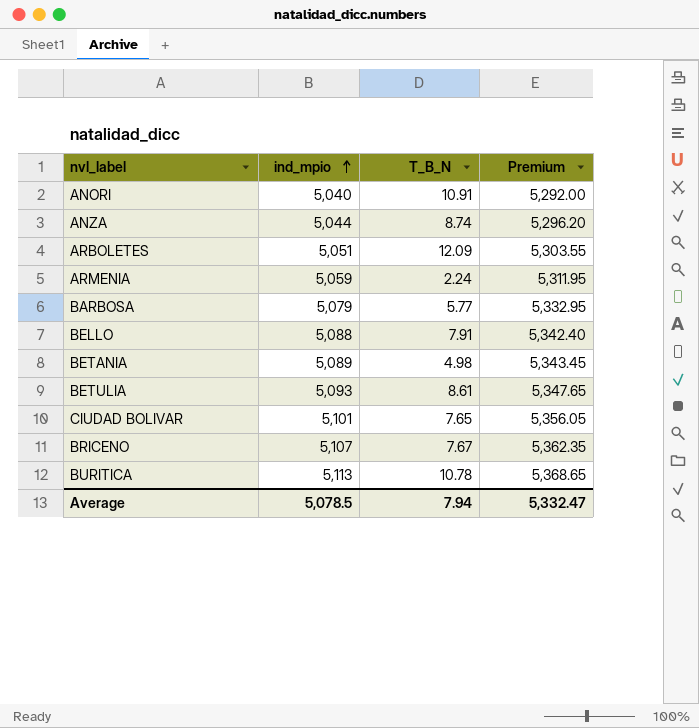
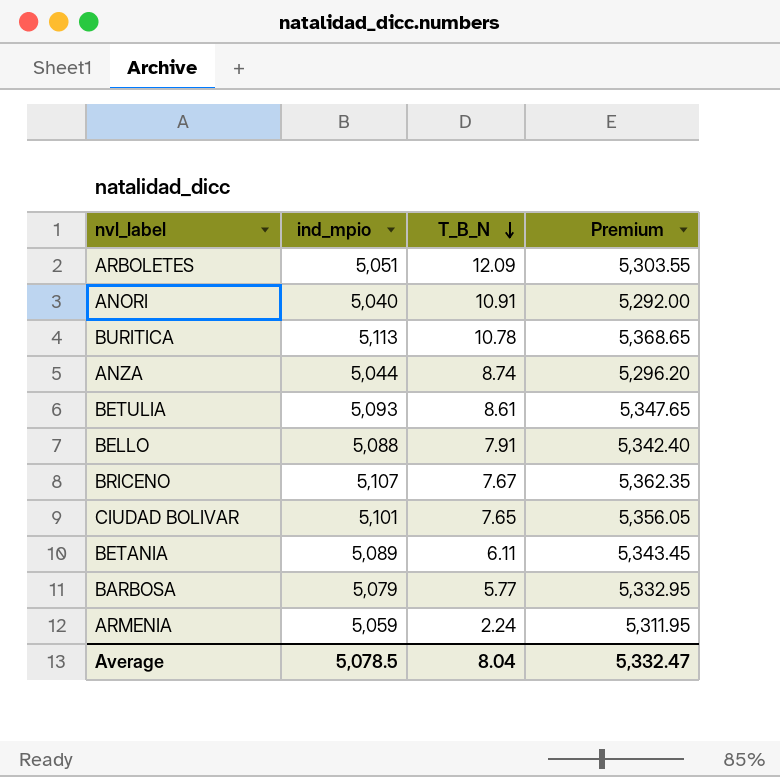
row order: ind_mpio ascending -> T_B_N descending
BETANIA | T_B_N: 4.98 -> 6.11
Average | T_B_N: 7.94 -> 8.04

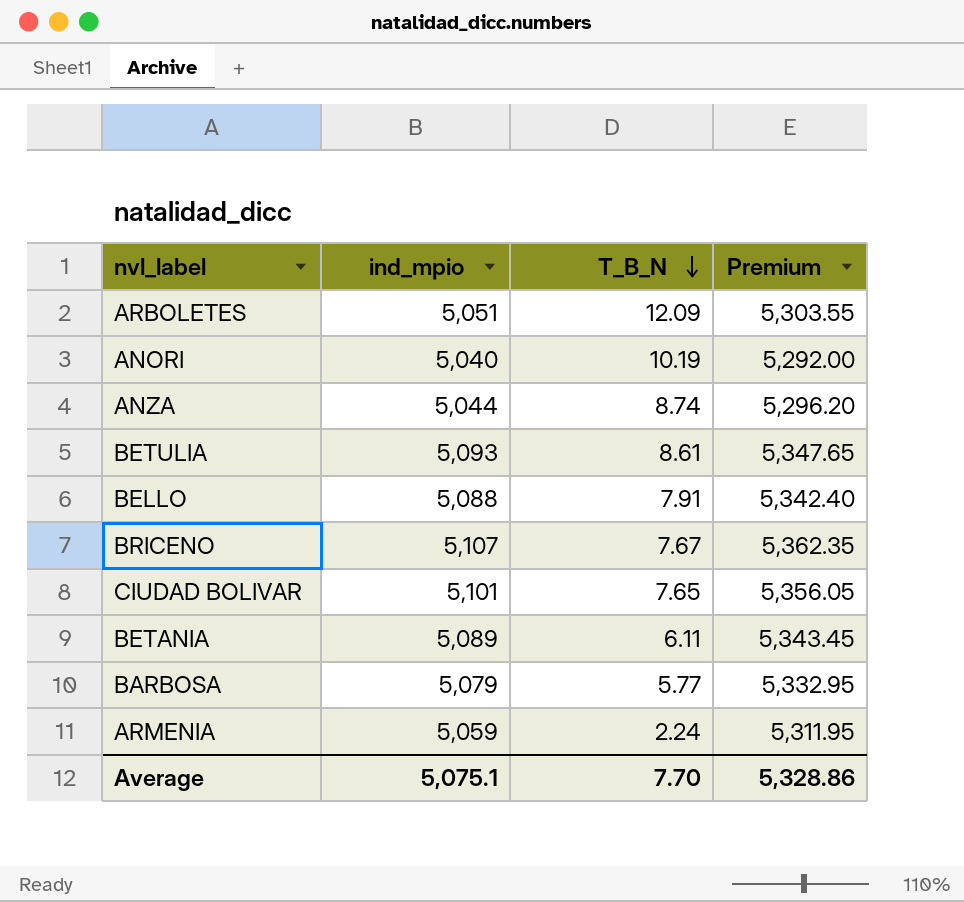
row BURITICA: 5,113 | 10.78 | 5,368.65 -> none
ANORI | T_B_N: 10.91 -> 10.19
Average | ind_mpio: 5,078.5 -> 5,075.1
Average | T_B_N: 8.04 -> 7.70
Average | Premium: 5,332.47 -> 5,328.86

